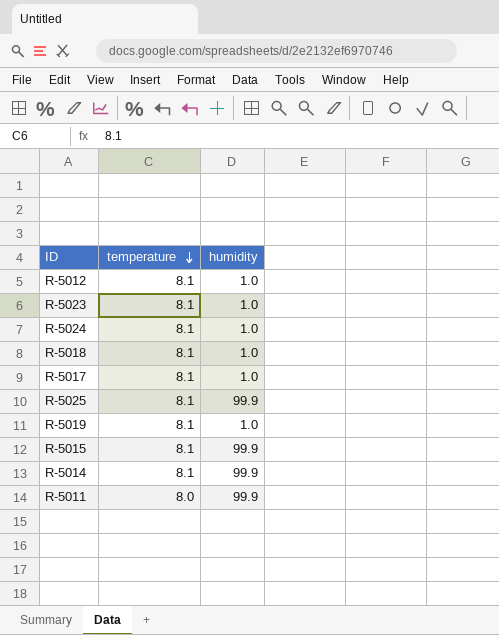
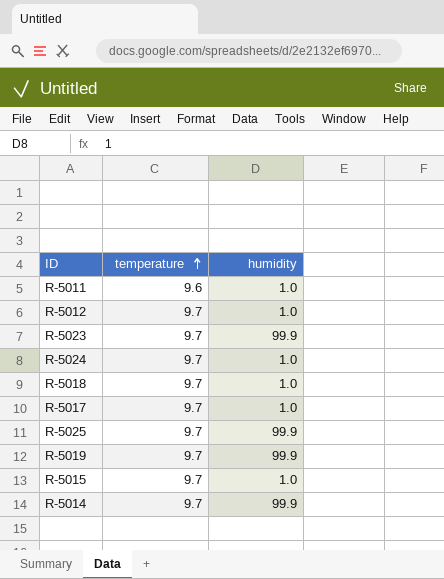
row order: temperature descending -> temperature ascending
R-5011 | temperature: 8.0 -> 9.6
R-5011 | humidity: 99.9 -> 1.0
R-5012 | temperature: 8.1 -> 9.7
R-5023 | temperature: 8.1 -> 9.7
R-5023 | humidity: 1.0 -> 99.9
R-5024 | temperature: 8.1 -> 9.7
R-5018 | temperature: 8.1 -> 9.7
R-5017 | temperature: 8.1 -> 9.7
R-5025 | temperature: 8.1 -> 9.7
R-5019 | temperature: 8.1 -> 9.7
R-5019 | humidity: 1.0 -> 99.9
R-5015 | temperature: 8.1 -> 9.7
R-5015 | humidity: 99.9 -> 1.0
R-5014 | temperature: 8.1 -> 9.7

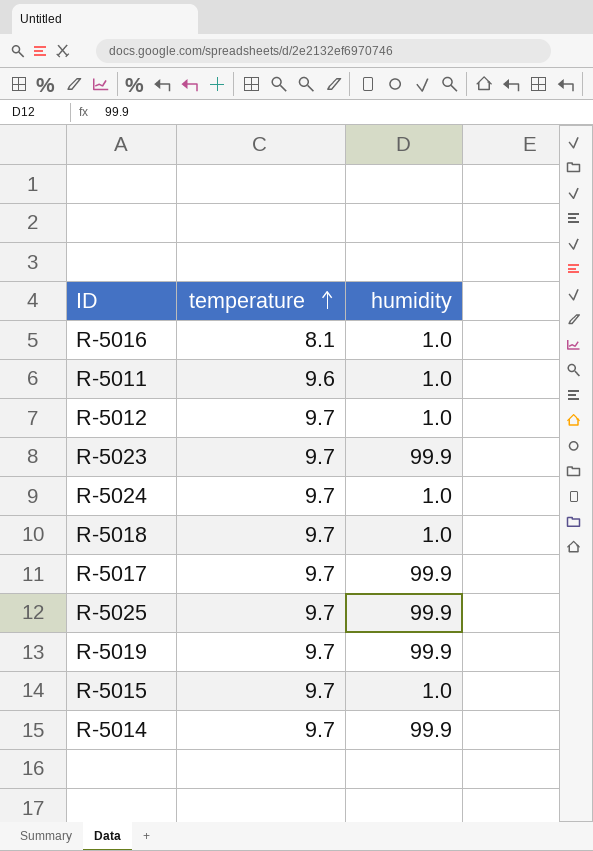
row R-5016: none -> 8.1 | 1.0
R-5017 | humidity: 1.0 -> 99.9

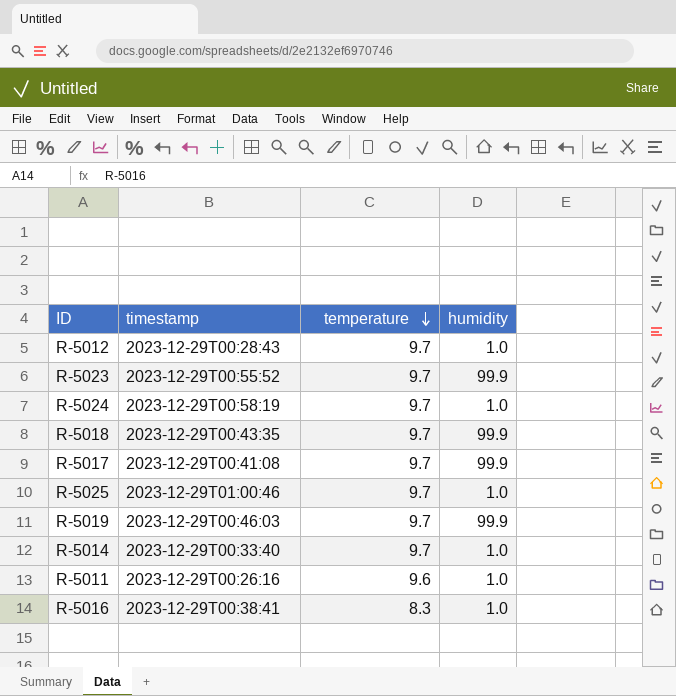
row order: temperature ascending -> temperature descending
column timestamp | position: none -> 2
row R-5015: 9.7 | 1.0 -> none
R-5018 | humidity: 1.0 -> 99.9
R-5025 | humidity: 99.9 -> 1.0
R-5014 | humidity: 99.9 -> 1.0
R-5016 | temperature: 8.1 -> 8.3

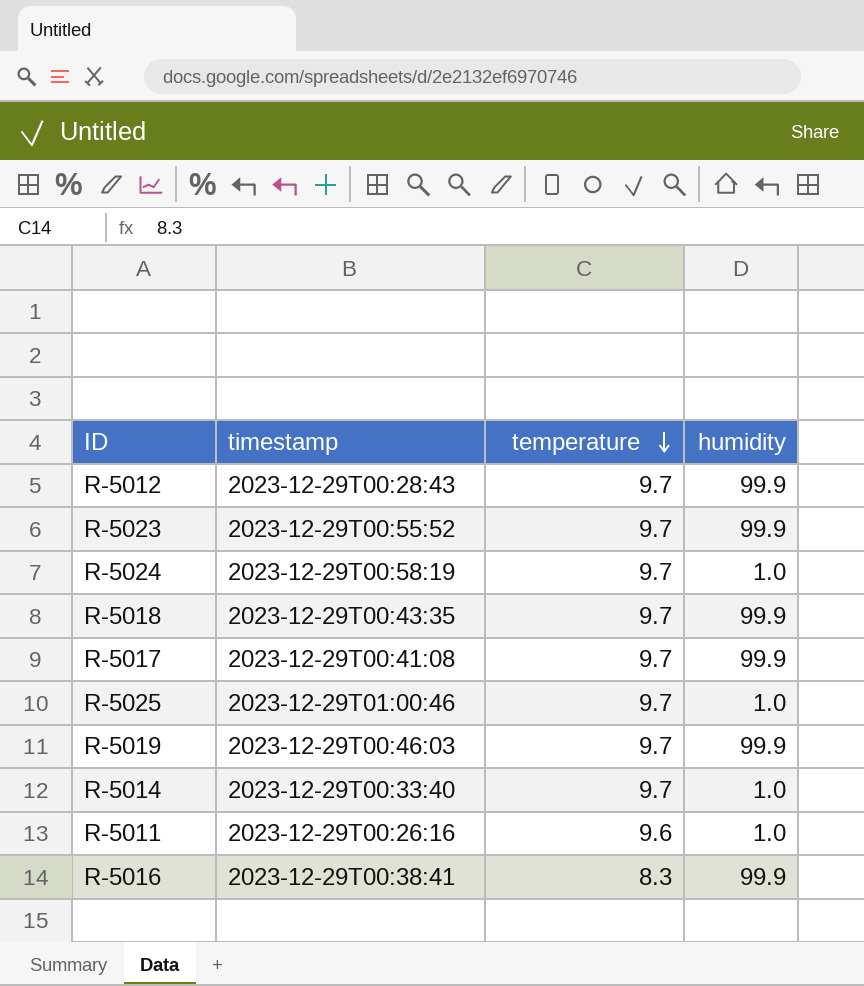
R-5012 | humidity: 1.0 -> 99.9
R-5016 | humidity: 1.0 -> 99.9

